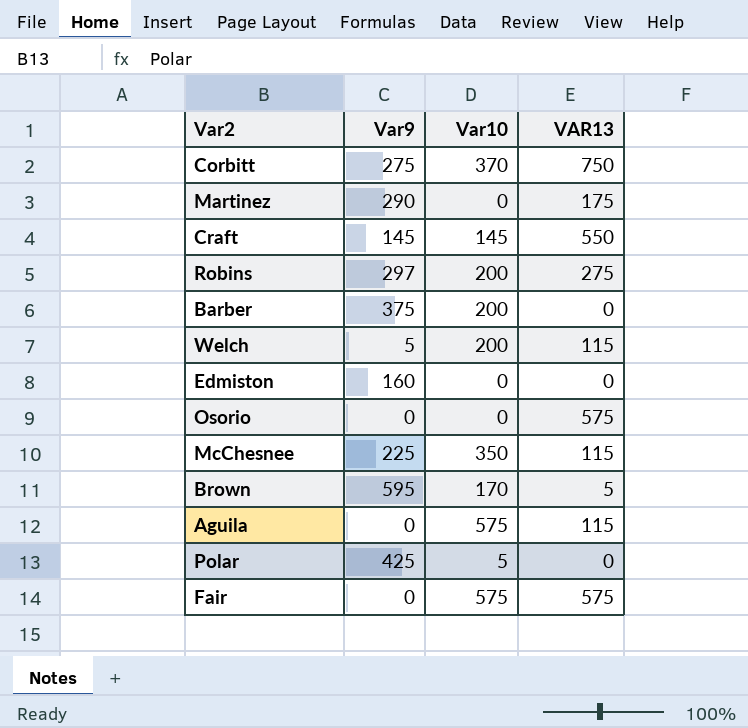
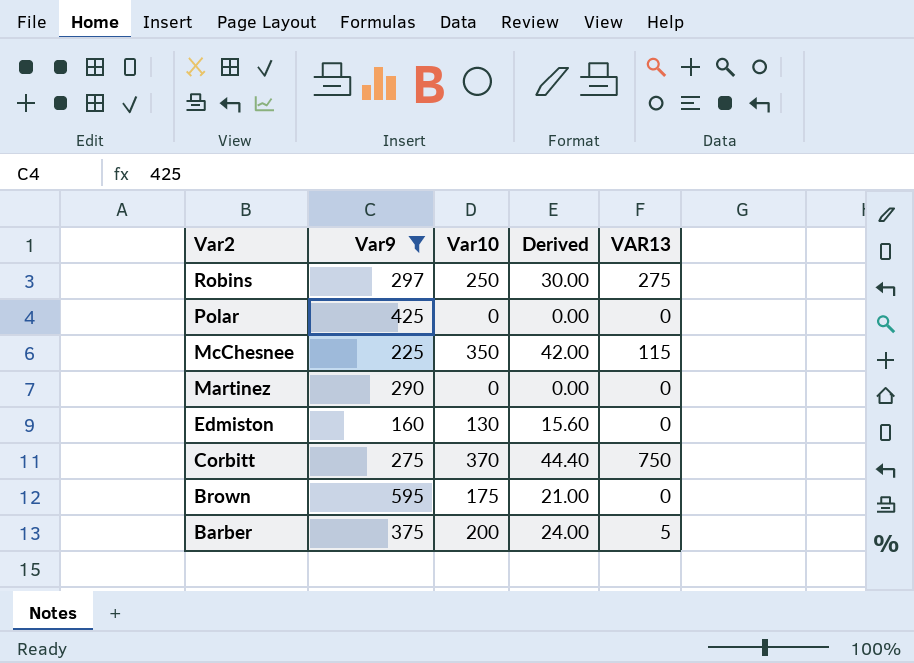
filter: none -> Var9 >= 160
row order: none -> Var2 descending
column Derived | formula: none -> [Var10] * 0.12
Robins | Var10: 200 -> 250
Polar | Var10: 5 -> 0
Martinez | VAR13: 175 -> 0
Edmiston | Var10: 0 -> 130
Brown | Var10: 170 -> 175
Brown | VAR13: 5 -> 0
Barber | VAR13: 0 -> 5

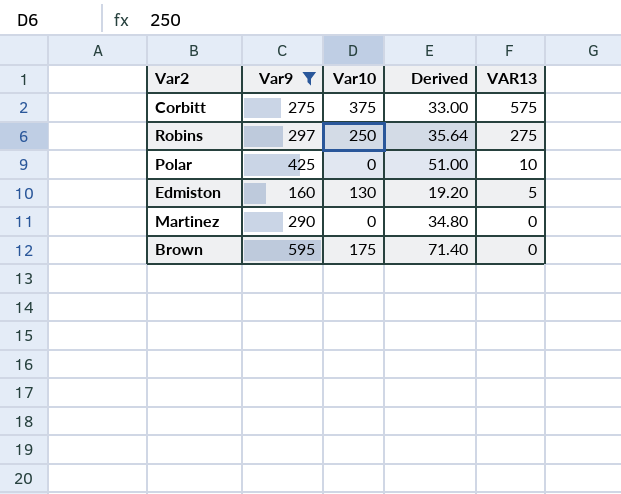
row order: Var2 descending -> VAR13 descending
column Derived | formula: [Var10] * 0.12 -> [Var9] * 0.12
row McChesnee: 225 | 350 | 42.00 | 115 -> none
row Barber: 375 | 200 | 24.00 | 5 -> none
Corbitt | Var10: 370 -> 375
Corbitt | VAR13: 750 -> 575
Polar | VAR13: 0 -> 10
Edmiston | VAR13: 0 -> 5

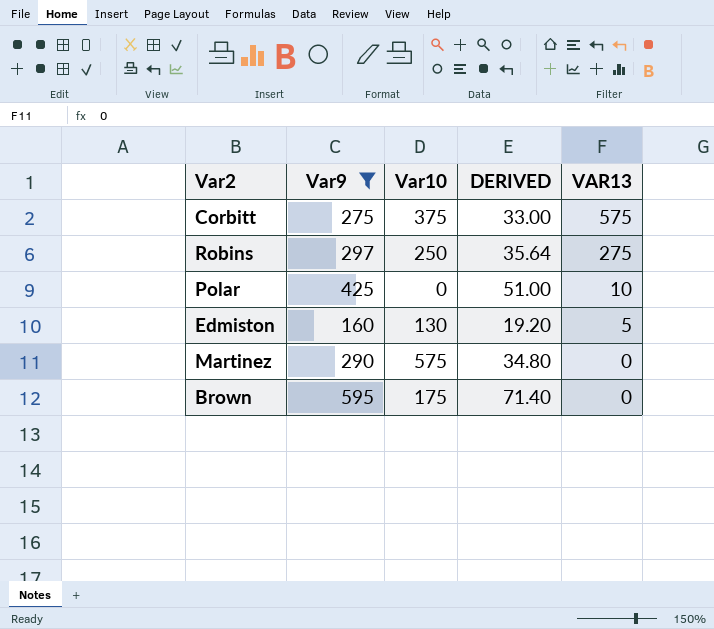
column name: Derived -> DERIVED
Martinez | Var10: 0 -> 575

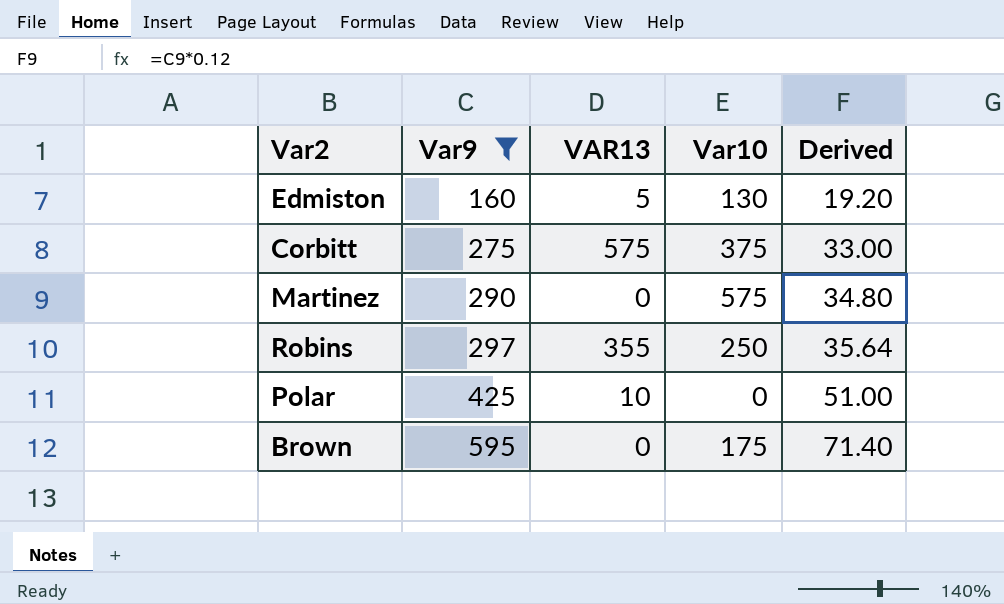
row order: VAR13 descending -> Var9 ascending
column VAR13 | position: 5 -> 3
column name: DERIVED -> Derived
Robins | VAR13: 275 -> 355

